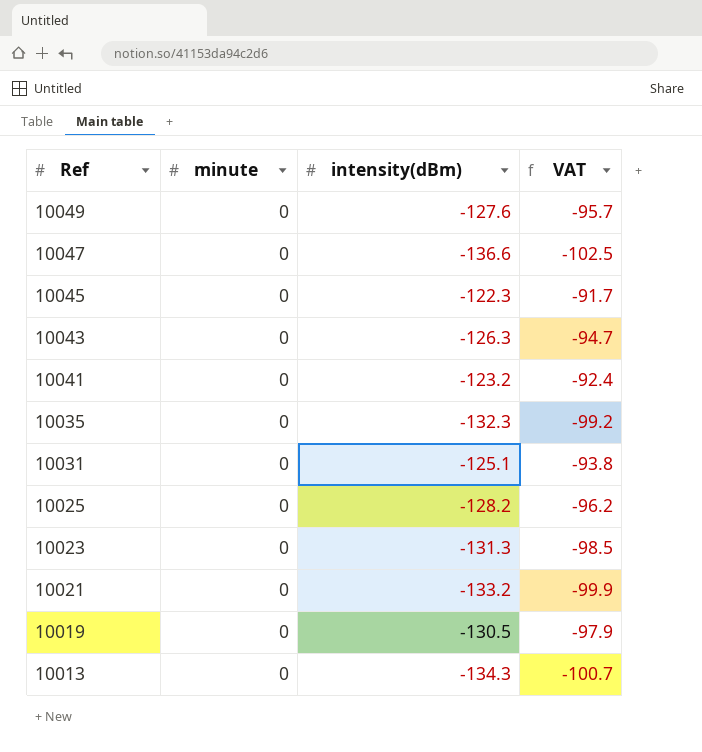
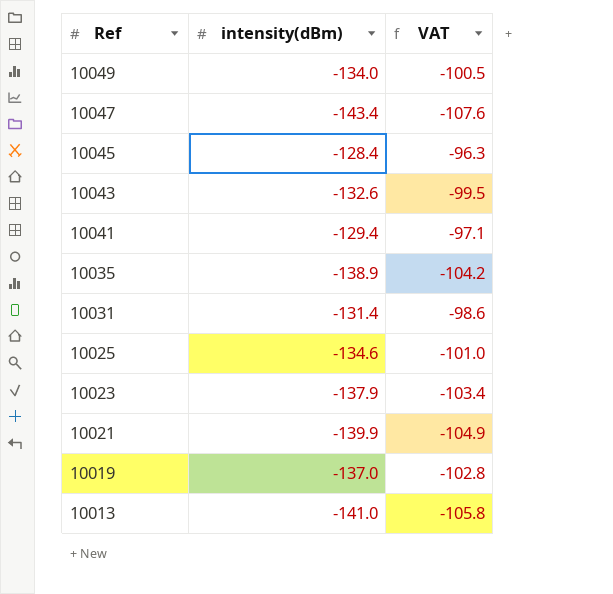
column minute | position: 2 -> none
10049 | intensity(dBm): -127.6 -> -134.0
10049 | VAT: -95.7 -> -100.5
10047 | intensity(dBm): -136.6 -> -143.4
10047 | VAT: -102.5 -> -107.6
10045 | intensity(dBm): -122.3 -> -128.4
10045 | VAT: -91.7 -> -96.3
10043 | intensity(dBm): -126.3 -> -132.6
10043 | VAT: -94.7 -> -99.5
10041 | intensity(dBm): -123.2 -> -129.4
10041 | VAT: -92.4 -> -97.1
10035 | intensity(dBm): -132.3 -> -138.9
10035 | VAT: -99.2 -> -104.2
10031 | intensity(dBm): -125.1 -> -131.4
10031 | VAT: -93.8 -> -98.6
10025 | intensity(dBm): -128.2 -> -134.6
10025 | VAT: -96.2 -> -101.0
10023 | intensity(dBm): -131.3 -> -137.9
10023 | VAT: -98.5 -> -103.4
10021 | intensity(dBm): -133.2 -> -139.9
10021 | VAT: -99.9 -> -104.9
10019 | intensity(dBm): -130.5 -> -137.0
10019 | VAT: -97.9 -> -102.8
10013 | intensity(dBm): -134.3 -> -141.0
10013 | VAT: -100.7 -> -105.8

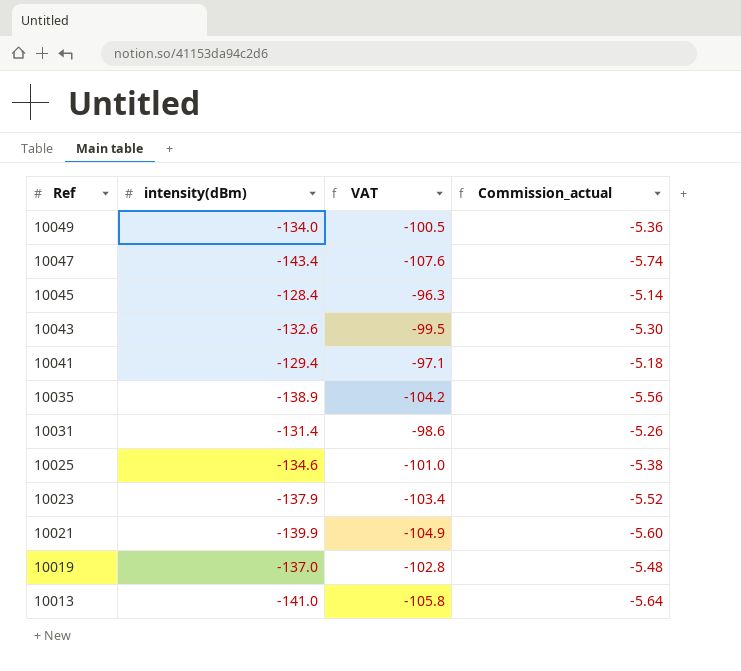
column Commission_actual | formula: none -> [intensity(dBm)] * 0.04

